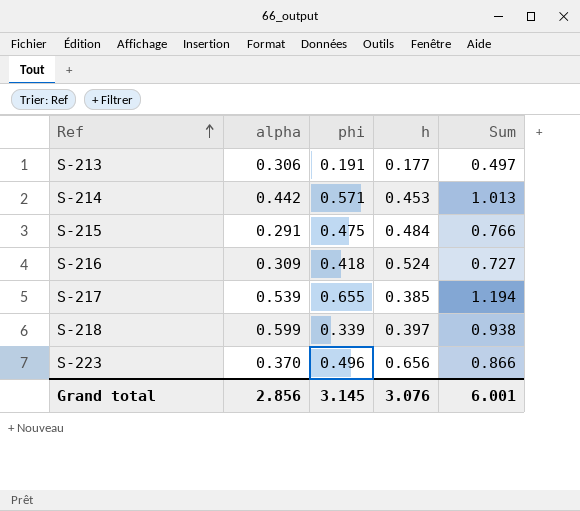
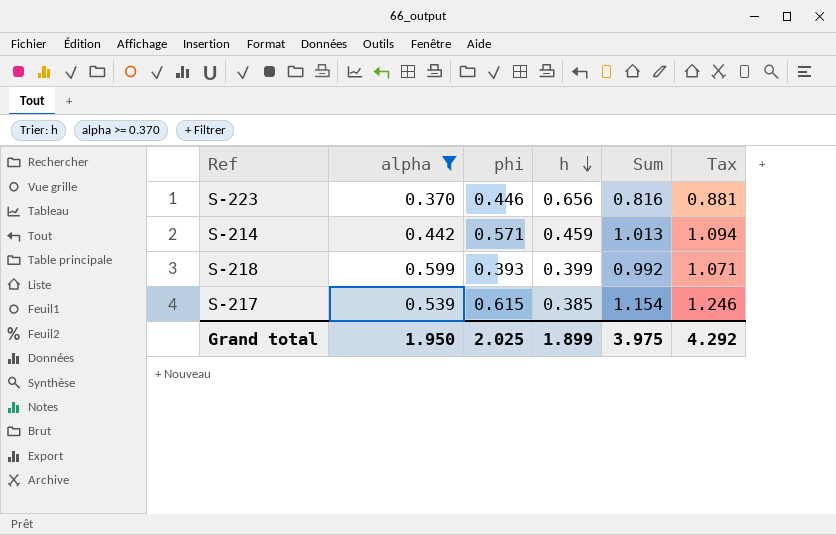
filter: none -> alpha >= 0.370
row order: Ref ascending -> h descending
column Tax | formula: none -> [Sum] * 1.08
S-223 | phi: 0.496 -> 0.446
S-223 | Sum: 0.866 -> 0.816
S-214 | h: 0.453 -> 0.459
S-218 | phi: 0.339 -> 0.393
S-218 | h: 0.397 -> 0.399
S-218 | Sum: 0.938 -> 0.992
S-217 | phi: 0.655 -> 0.615
S-217 | Sum: 1.194 -> 1.154
Grand total | alpha: 2.856 -> 1.950
Grand total | phi: 3.145 -> 2.025
Grand total | h: 3.076 -> 1.899
Grand total | Sum: 6.001 -> 3.975

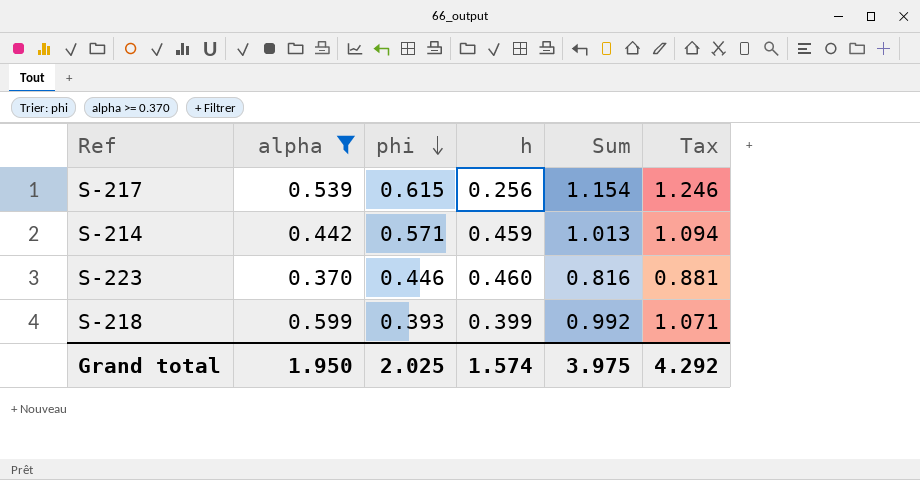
row order: h descending -> phi descending
S-217 | h: 0.385 -> 0.256
S-223 | h: 0.656 -> 0.460
Grand total | h: 1.899 -> 1.574

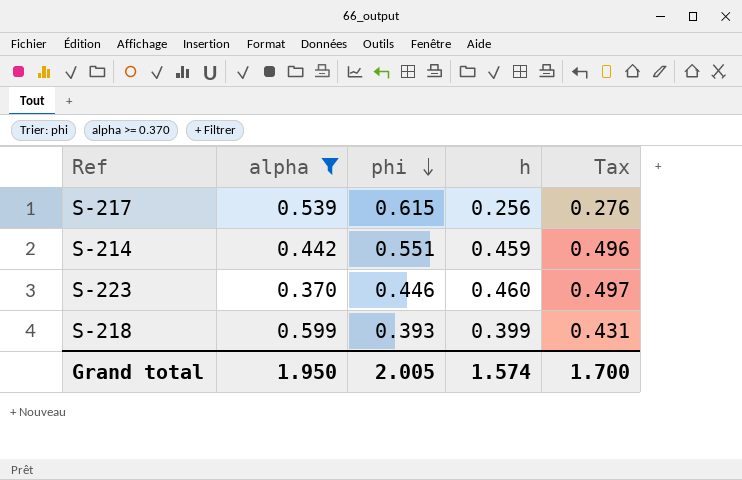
column Sum | formula: [alpha] + [phi] -> none
column Tax | formula: [Sum] * 1.08 -> [h] * 1.08
S-214 | phi: 0.571 -> 0.551
Grand total | phi: 2.025 -> 2.005
Grand total | Tax: 4.292 -> 1.700

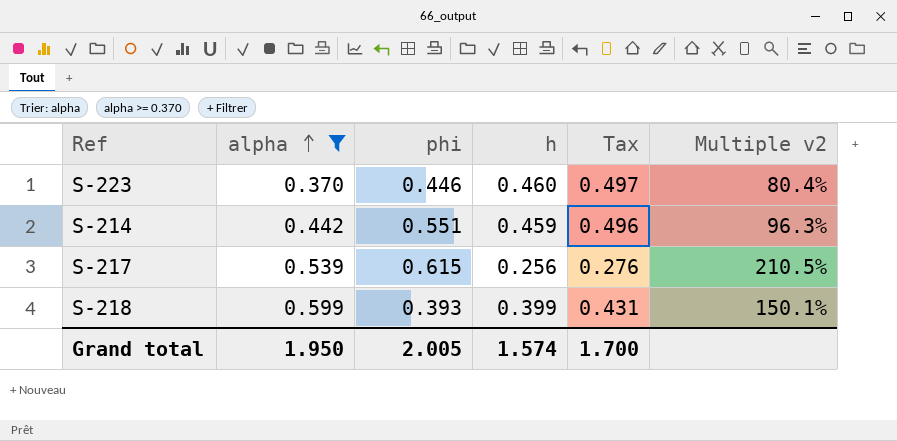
row order: phi descending -> alpha ascending
column Multiple v2 | formula: none -> [alpha] / [h]

